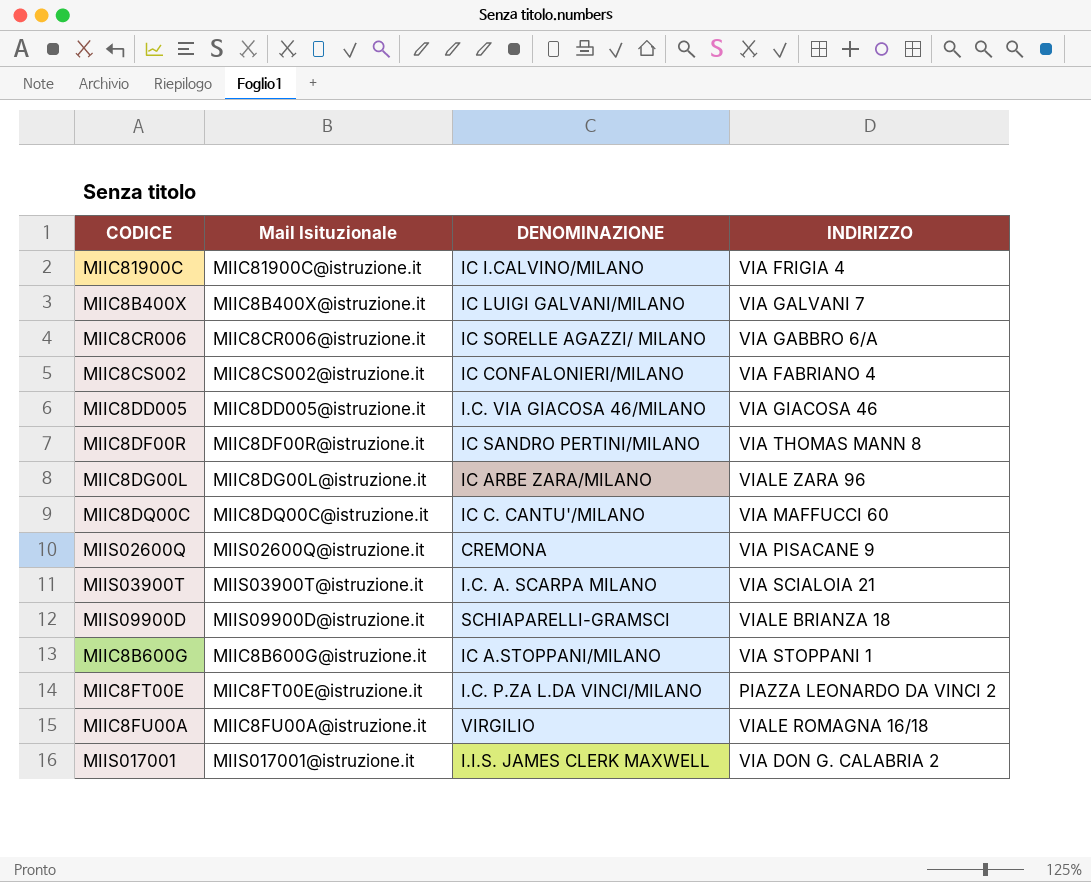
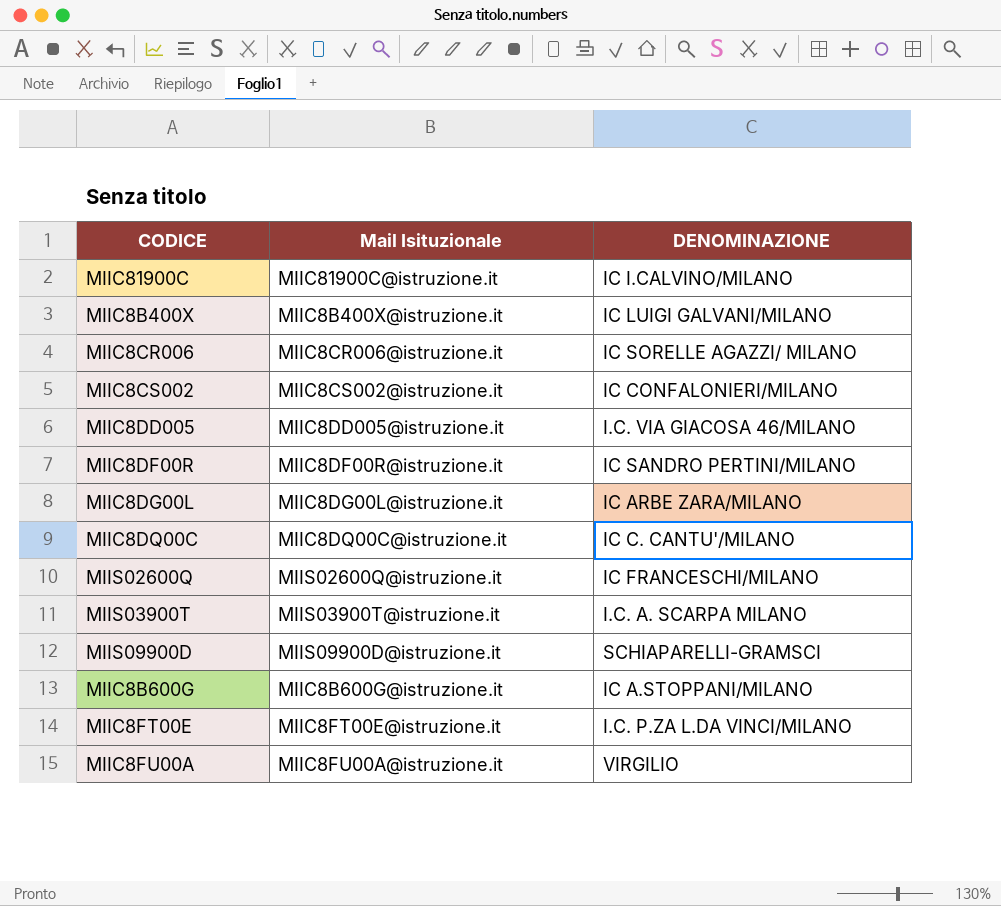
column INDIRIZZO | position: 4 -> none
row MIIS017001: MIIS017001@istruzione.it | I.I.S. JAMES CLERK MAXWELL | VIA DON G. CALABRIA 2 -> none
MIIS02600Q | DENOMINAZIONE: CREMONA -> IC FRANCESCHI/MILANO

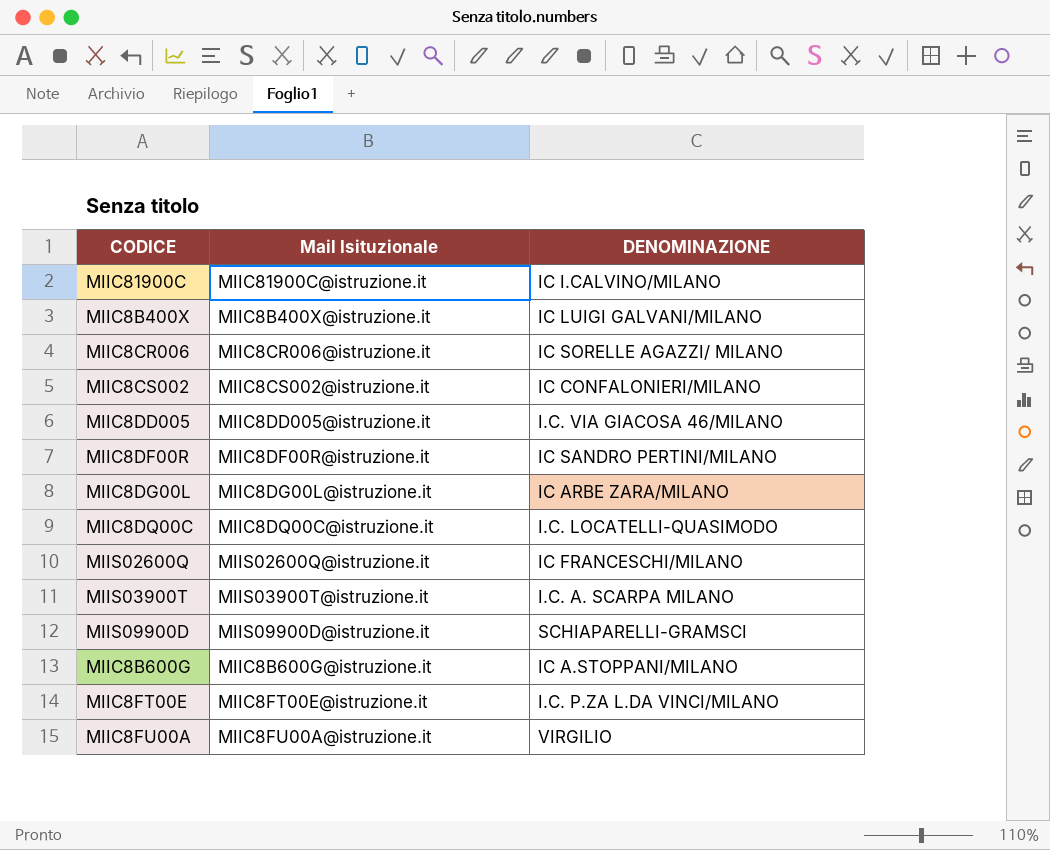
MIIC8DQ00C | DENOMINAZIONE: IC C. CANTU'/MILANO -> I.C. LOCATELLI-QUASIMODO

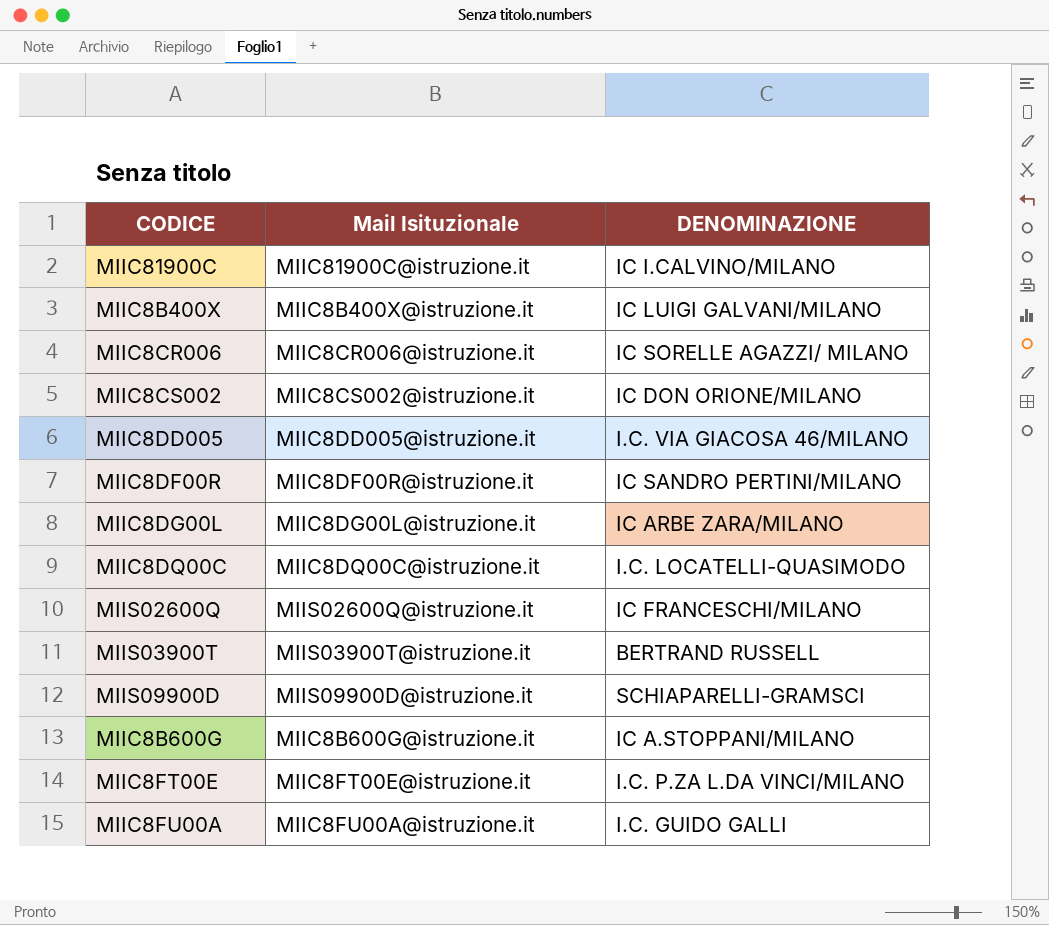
MIIC8CS002 | DENOMINAZIONE: IC CONFALONIERI/MILANO -> IC DON ORIONE/MILANO
MIIS03900T | DENOMINAZIONE: I.C. A. SCARPA MILANO -> BERTRAND RUSSELL
MIIC8FU00A | DENOMINAZIONE: VIRGILIO -> I.C. GUIDO GALLI

